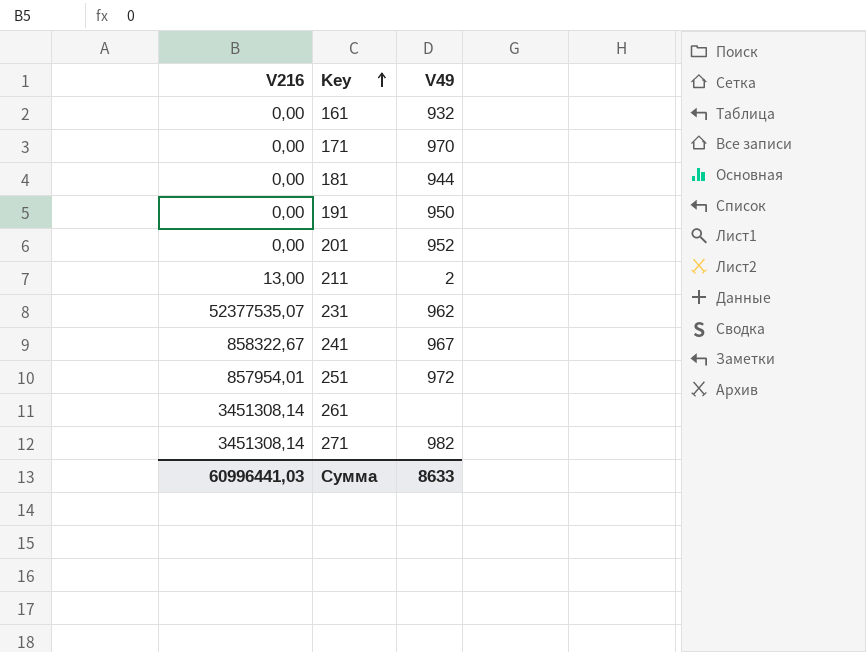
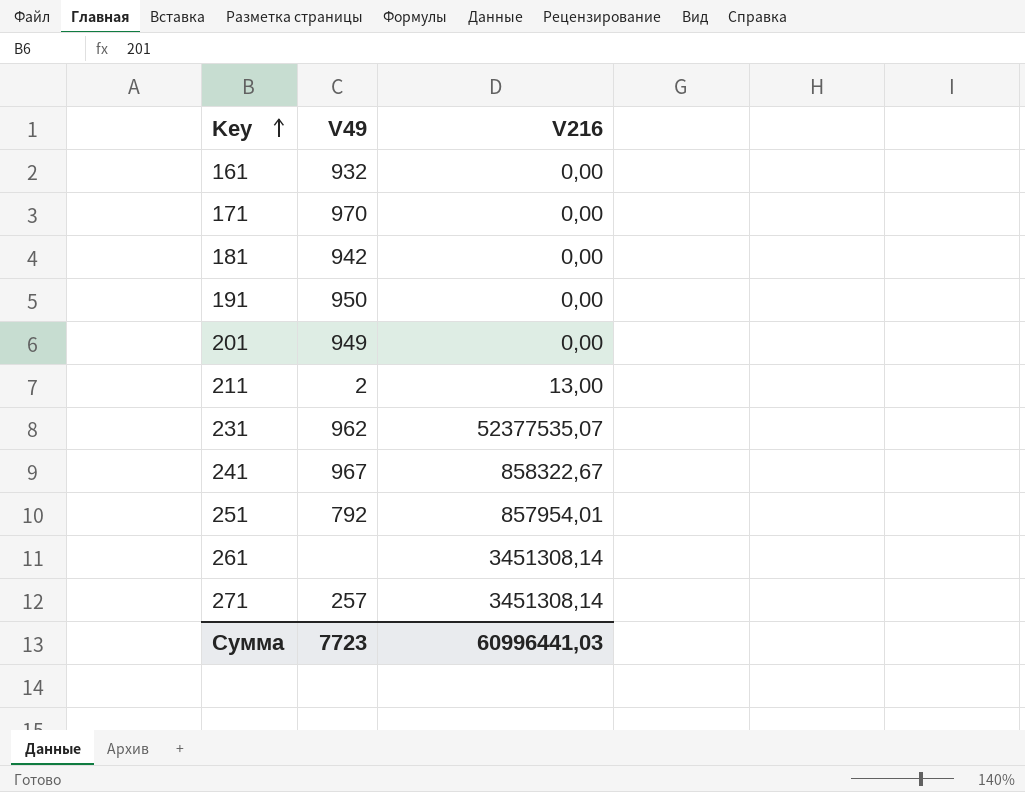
column V216 | position: 1 -> 3
181 | V49: 944 -> 942
201 | V49: 952 -> 949
251 | V49: 972 -> 792
271 | V49: 982 -> 257
Сумма | V49: 8633 -> 7723

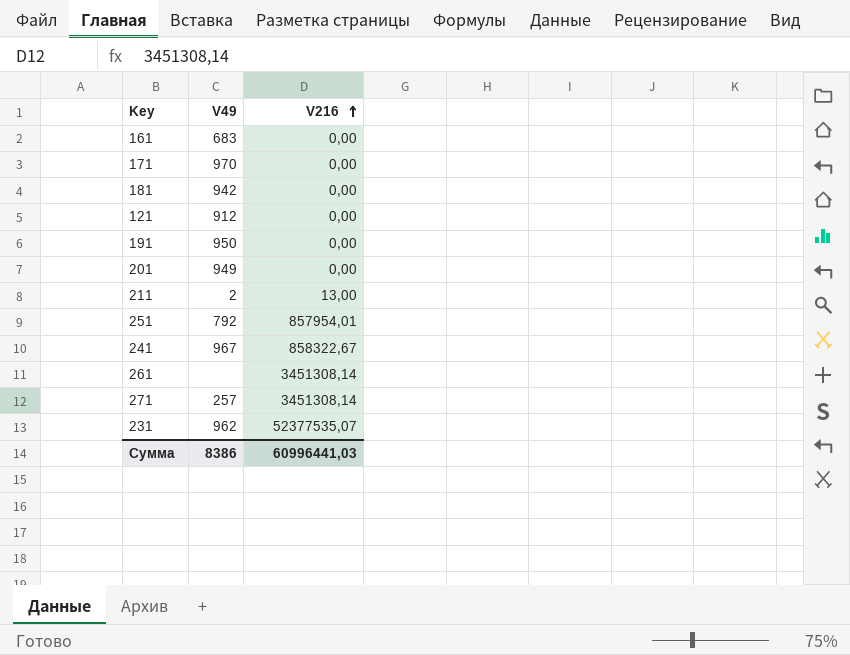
row order: Key ascending -> V216 ascending
161 | V49: 932 -> 683
row 121: none -> 912 | 0,00
Сумма | V49: 7723 -> 8386

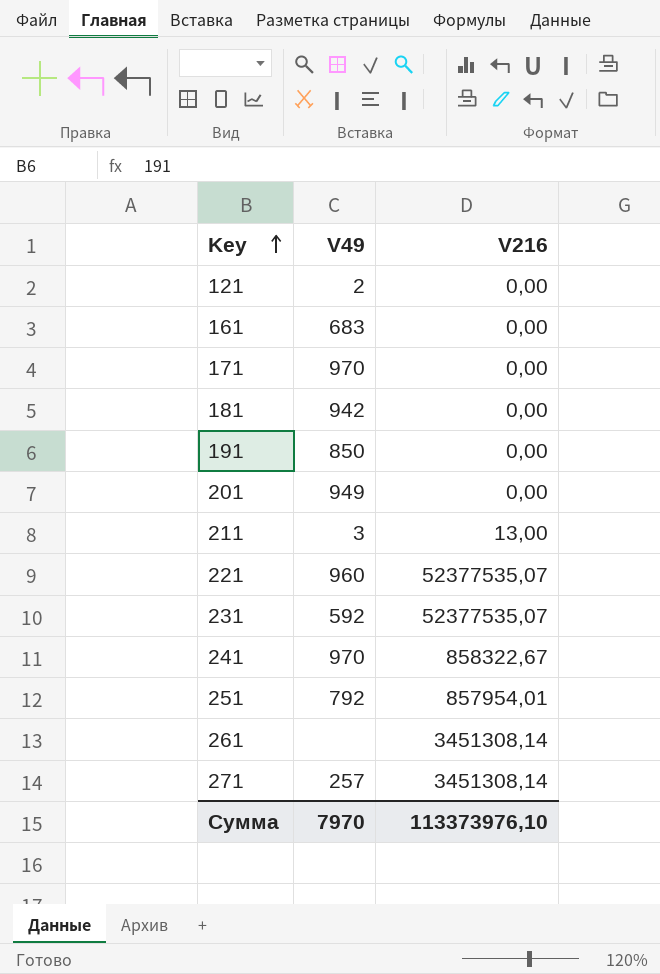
row order: V216 ascending -> Key ascending
121 | V49: 912 -> 2
191 | V49: 950 -> 850
211 | V49: 2 -> 3
row 221: none -> 960 | 52377535,07
231 | V49: 962 -> 592
241 | V49: 967 -> 970
Сумма | V49: 8386 -> 7970
Сумма | V216: 60996441,03 -> 113373976,10

